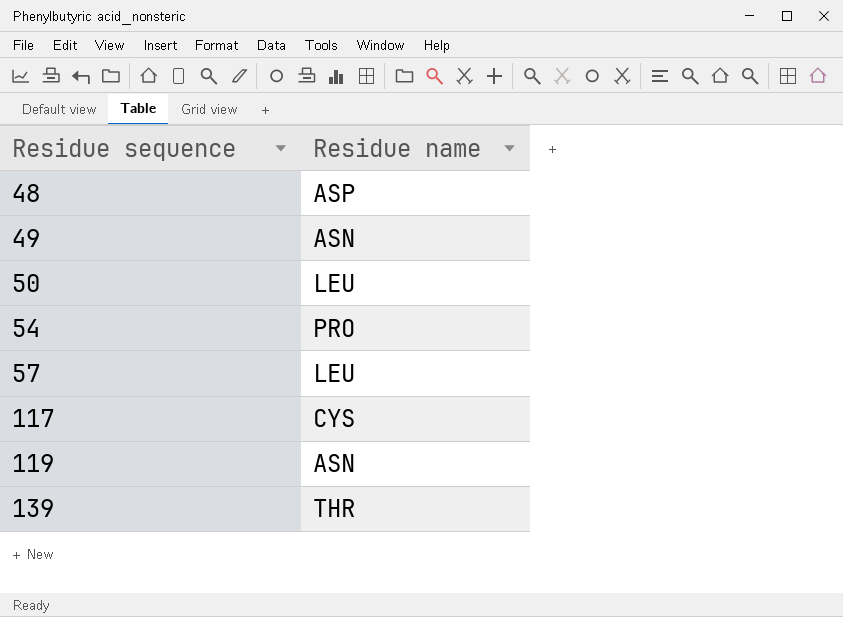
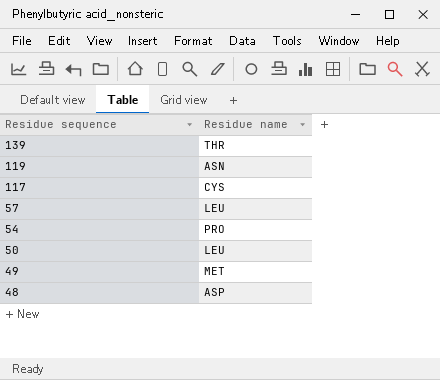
row order: Residue sequence ascending -> Residue sequence descending
49 | Residue name: ASN -> MET

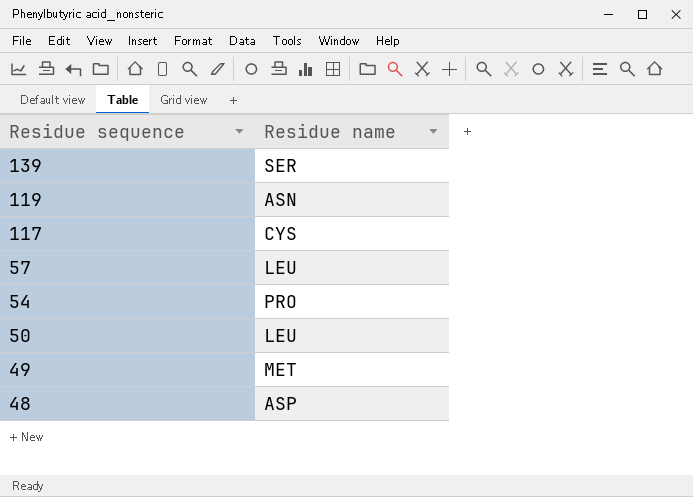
139 | Residue name: THR -> SER

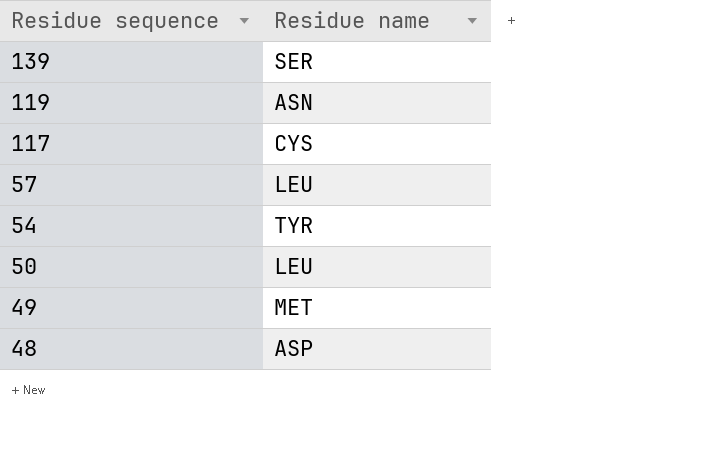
54 | Residue name: PRO -> TYR

